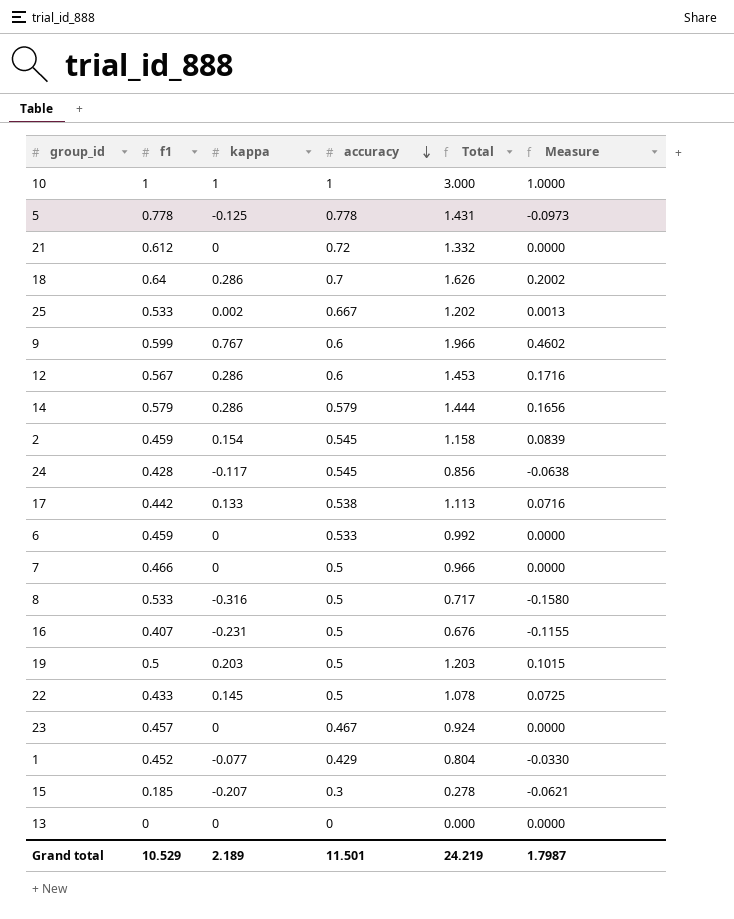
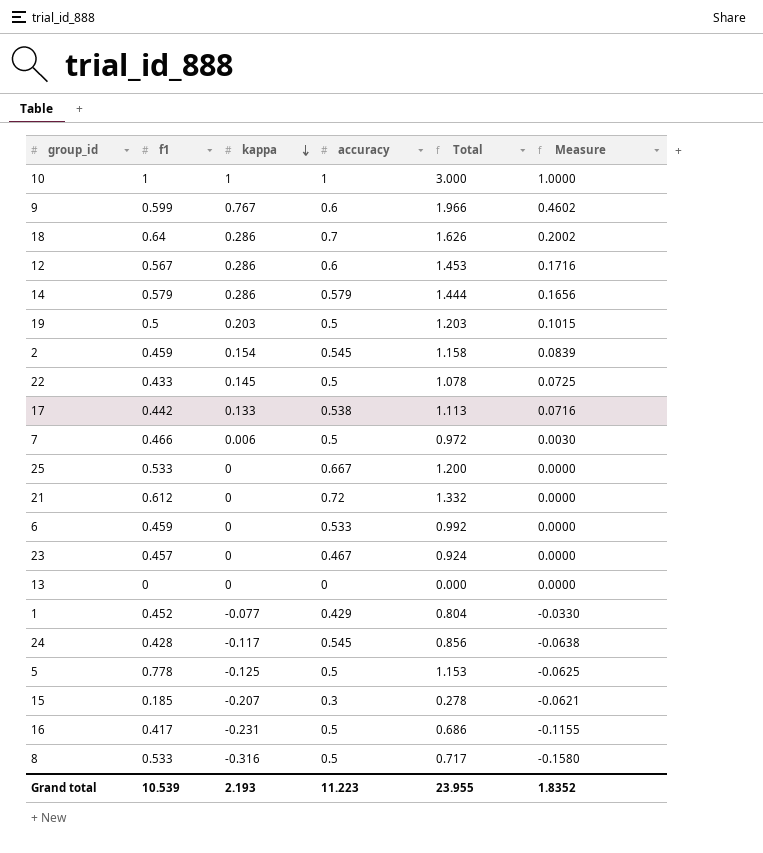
row order: accuracy descending -> kappa descending
7 | kappa: 0 -> 0.006
7 | Total: 0.966 -> 0.972
7 | Measure: 0.0000 -> 0.0030
25 | kappa: 0.002 -> 0
25 | Total: 1.202 -> 1.200
25 | Measure: 0.0013 -> 0.0000
5 | accuracy: 0.778 -> 0.5
5 | Total: 1.431 -> 1.153
5 | Measure: -0.0973 -> -0.0625
16 | f1: 0.407 -> 0.417
16 | Total: 0.676 -> 0.686
Grand total | f1: 10.529 -> 10.539
Grand total | kappa: 2.189 -> 2.193
Grand total | accuracy: 11.501 -> 11.223
Grand total | Total: 24.219 -> 23.955
Grand total | Measure: 1.7987 -> 1.8352

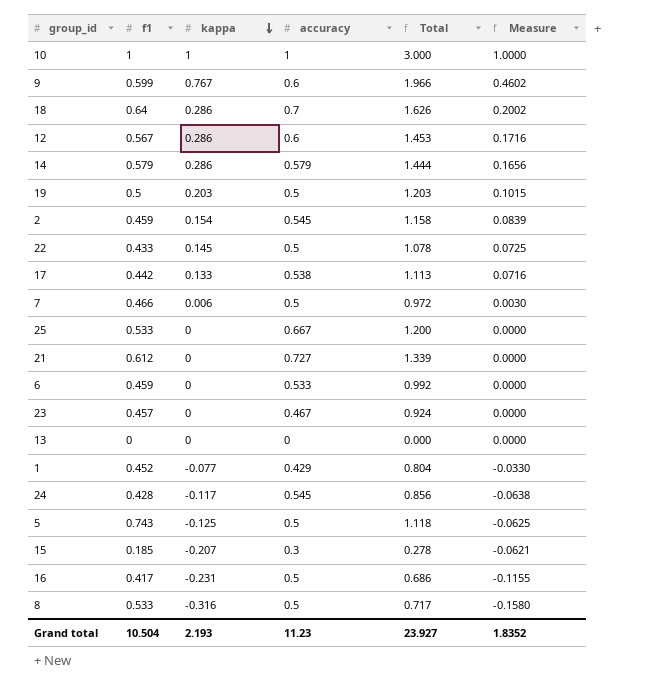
21 | accuracy: 0.72 -> 0.727
21 | Total: 1.332 -> 1.339
5 | f1: 0.778 -> 0.743
5 | Total: 1.153 -> 1.118
Grand total | f1: 10.539 -> 10.504
Grand total | accuracy: 11.223 -> 11.23
Grand total | Total: 23.955 -> 23.927

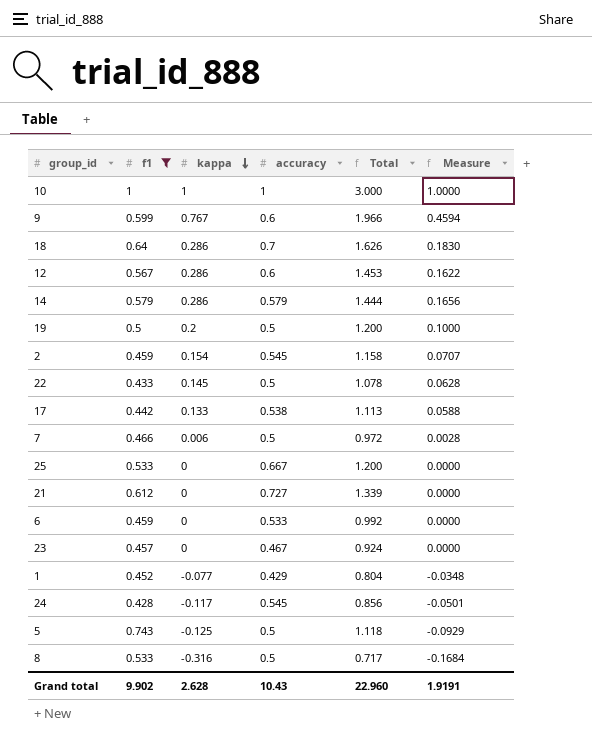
filter: none -> f1 >= 0.428
column Measure | formula: [kappa] * [accuracy] -> [f1] * [kappa]
19 | kappa: 0.203 -> 0.2
19 | Total: 1.203 -> 1.200
Grand total | f1: 10.504 -> 9.902
Grand total | kappa: 2.193 -> 2.628
Grand total | accuracy: 11.23 -> 10.43
Grand total | Total: 23.927 -> 22.960
Grand total | Measure: 1.8352 -> 1.9191

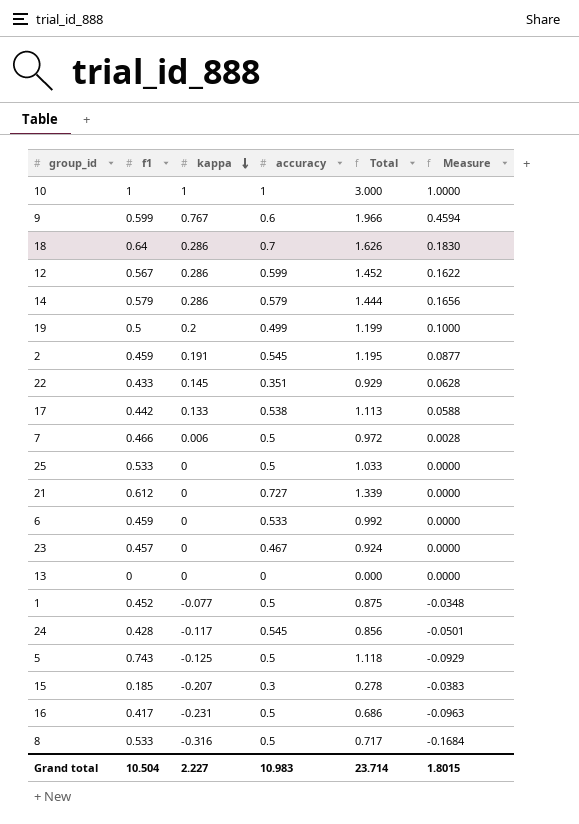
filter: f1 >= 0.428 -> none
12 | accuracy: 0.6 -> 0.599
12 | Total: 1.453 -> 1.452
19 | accuracy: 0.5 -> 0.499
19 | Total: 1.200 -> 1.199
2 | kappa: 0.154 -> 0.191
2 | Total: 1.158 -> 1.195
2 | Measure: 0.0707 -> 0.0877
22 | accuracy: 0.5 -> 0.351
22 | Total: 1.078 -> 0.929
25 | accuracy: 0.667 -> 0.5
25 | Total: 1.200 -> 1.033
1 | accuracy: 0.429 -> 0.5
1 | Total: 0.804 -> 0.875
Grand total | f1: 9.902 -> 10.504
Grand total | kappa: 2.628 -> 2.227
Grand total | accuracy: 10.43 -> 10.983
Grand total | Total: 22.960 -> 23.714
Grand total | Measure: 1.9191 -> 1.8015

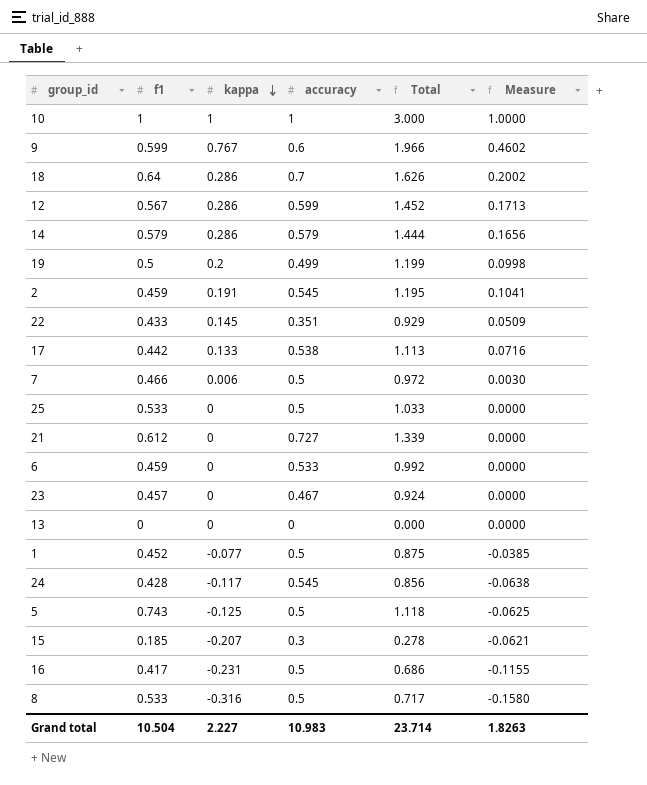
column Measure | formula: [f1] * [kappa] -> [kappa] * [accuracy]
Grand total | Measure: 1.8015 -> 1.8263

